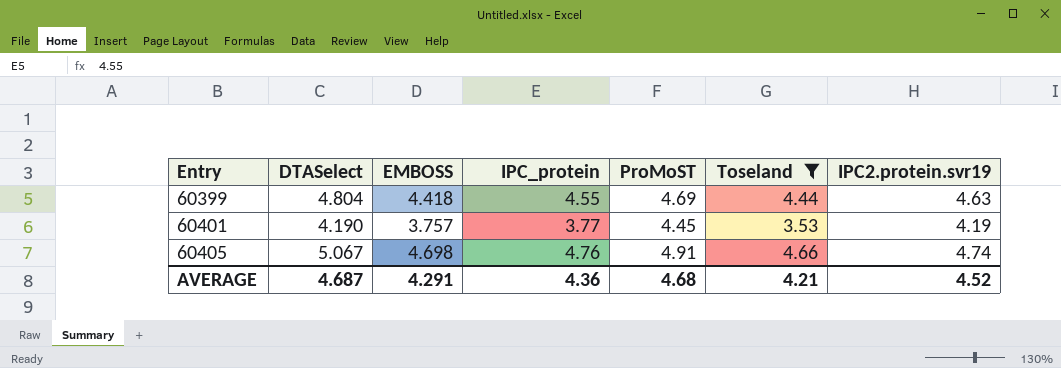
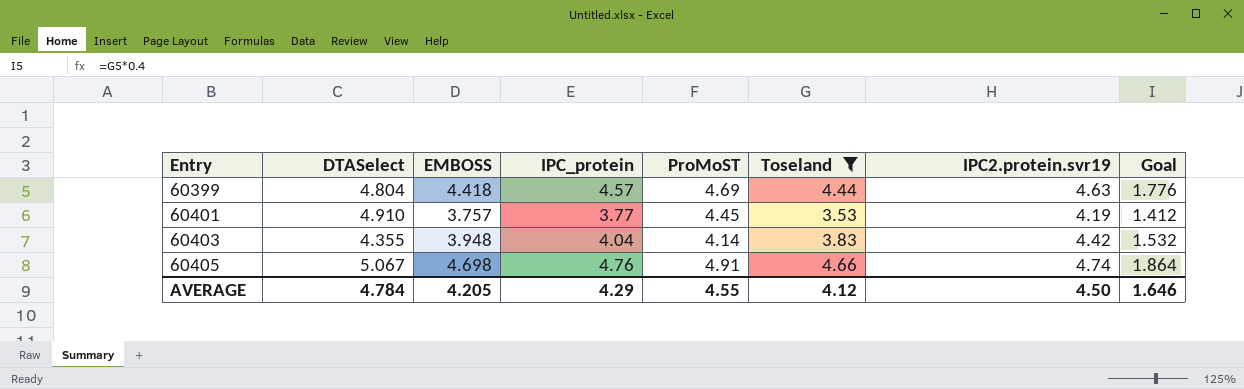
column Goal | formula: none -> [Toseland] * 0.4
60399 | IPC_protein: 4.55 -> 4.57
60401 | DTASelect: 4.190 -> 4.910
row 60403: none -> 4.355 | 3.948 | 4.04 | 4.14 | 3.83 | 4.42 | 1.532
AVERAGE | DTASelect: 4.687 -> 4.784
AVERAGE | EMBOSS: 4.291 -> 4.205
AVERAGE | IPC_protein: 4.36 -> 4.29
AVERAGE | ProMoST: 4.68 -> 4.55
AVERAGE | Toseland: 4.21 -> 4.12
AVERAGE | IPC2.protein.svr19: 4.52 -> 4.50

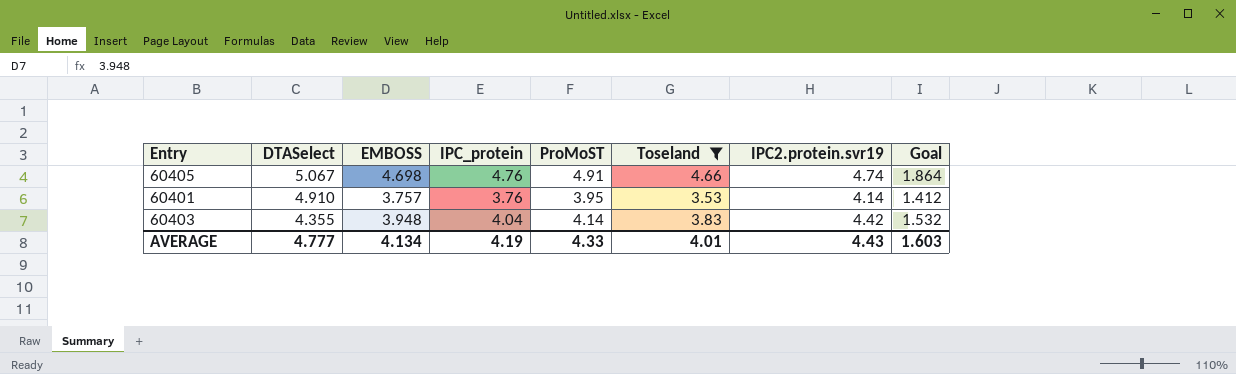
row order: Entry ascending -> DTASelect descending
row 60399: 4.804 | 4.418 | 4.57 | 4.69 | 4.44 | 4.63 | 1.776 -> none
60401 | IPC_protein: 3.77 -> 3.76
60401 | ProMoST: 4.45 -> 3.95
60401 | IPC2.protein.svr19: 4.19 -> 4.14
AVERAGE | DTASelect: 4.784 -> 4.777
AVERAGE | EMBOSS: 4.205 -> 4.134
AVERAGE | IPC_protein: 4.29 -> 4.19
AVERAGE | ProMoST: 4.55 -> 4.33
AVERAGE | Toseland: 4.12 -> 4.01
AVERAGE | IPC2.protein.svr19: 4.50 -> 4.43
AVERAGE | Goal: 1.646 -> 1.603

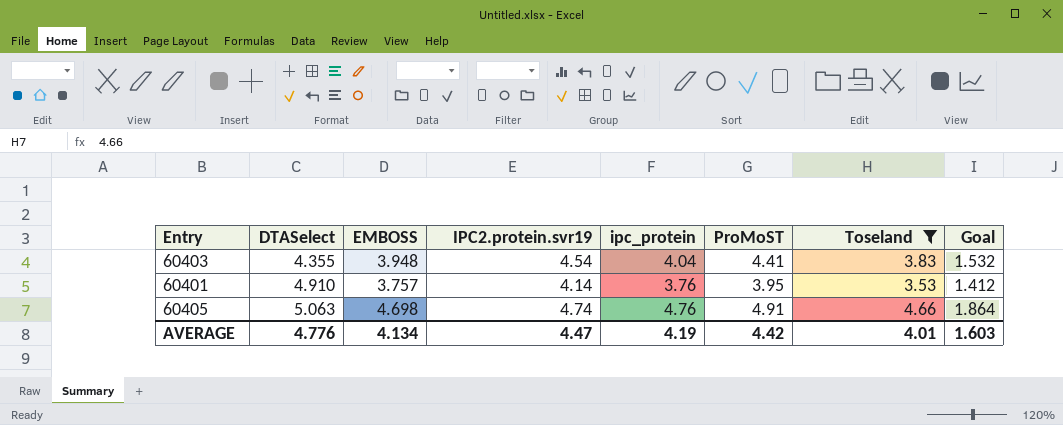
row order: DTASelect descending -> DTASelect ascending
column IPC2.protein.svr19 | position: 7 -> 4
column name: IPC_protein -> ipc_protein
60403 | IPC2.protein.svr19: 4.42 -> 4.54
60403 | ProMoST: 4.14 -> 4.41
60405 | DTASelect: 5.067 -> 5.063
AVERAGE | DTASelect: 4.777 -> 4.776
AVERAGE | IPC2.protein.svr19: 4.43 -> 4.47
AVERAGE | ProMoST: 4.33 -> 4.42

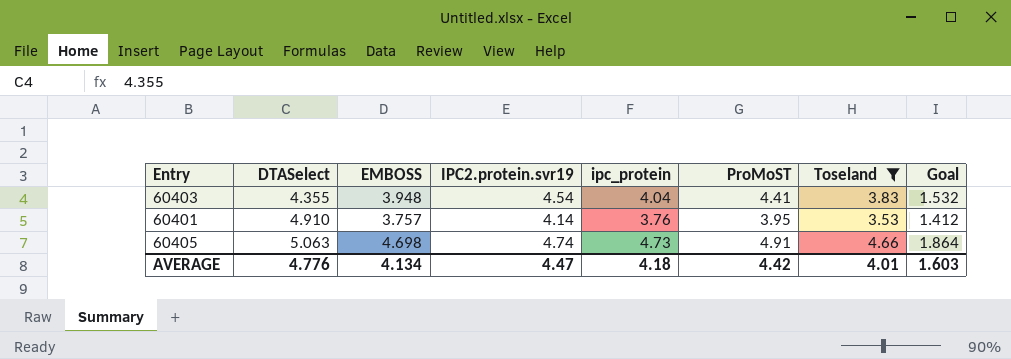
60405 | ipc_protein: 4.76 -> 4.73
AVERAGE | ipc_protein: 4.19 -> 4.18

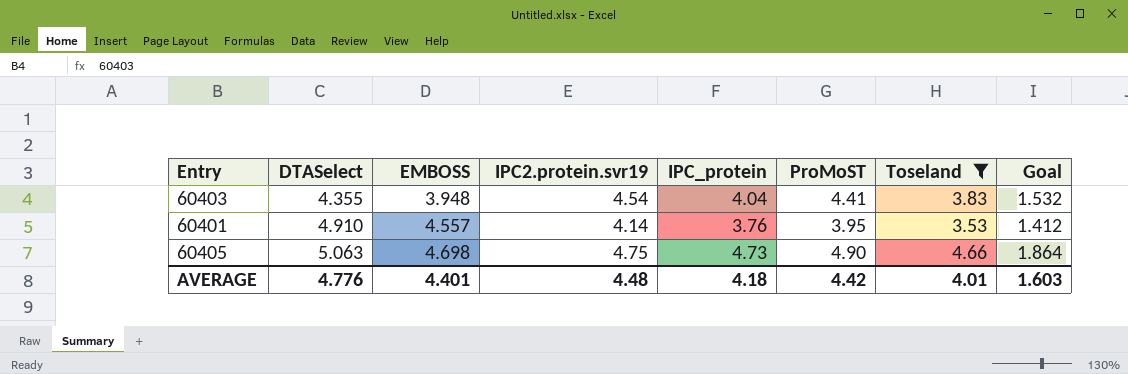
column name: ipc_protein -> IPC_protein
60401 | EMBOSS: 3.757 -> 4.557
60405 | IPC2.protein.svr19: 4.74 -> 4.75
60405 | ProMoST: 4.91 -> 4.90
AVERAGE | EMBOSS: 4.134 -> 4.401
AVERAGE | IPC2.protein.svr19: 4.47 -> 4.48

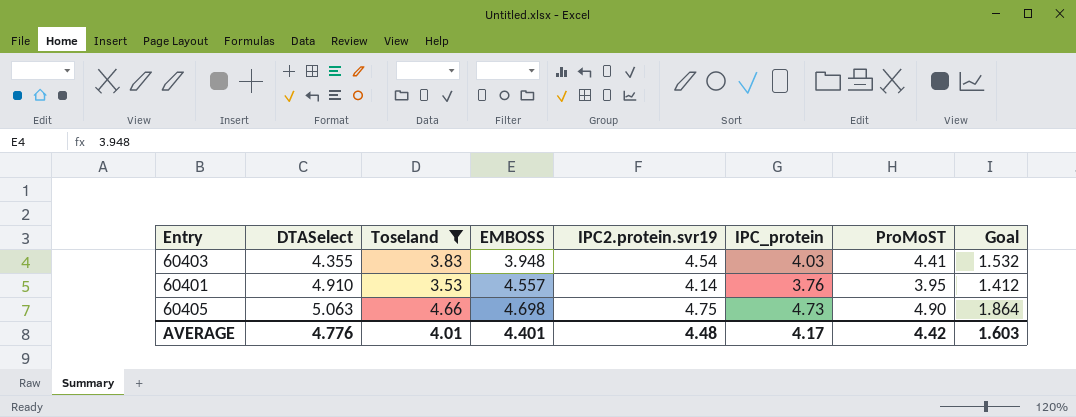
column Toseland | position: 7 -> 3
60403 | IPC_protein: 4.04 -> 4.03
AVERAGE | IPC_protein: 4.18 -> 4.17

